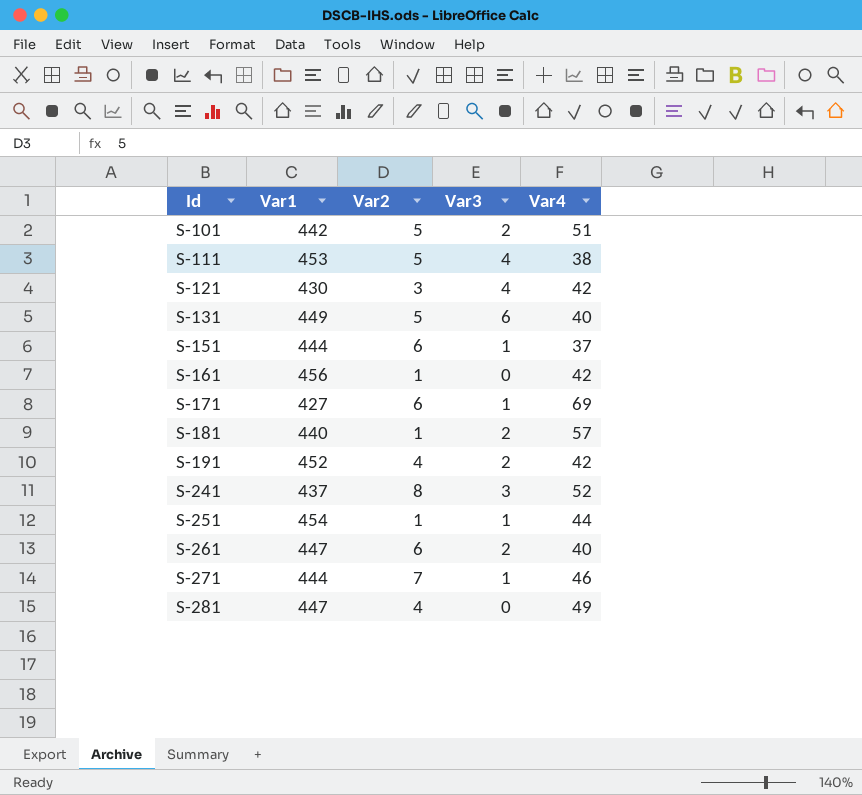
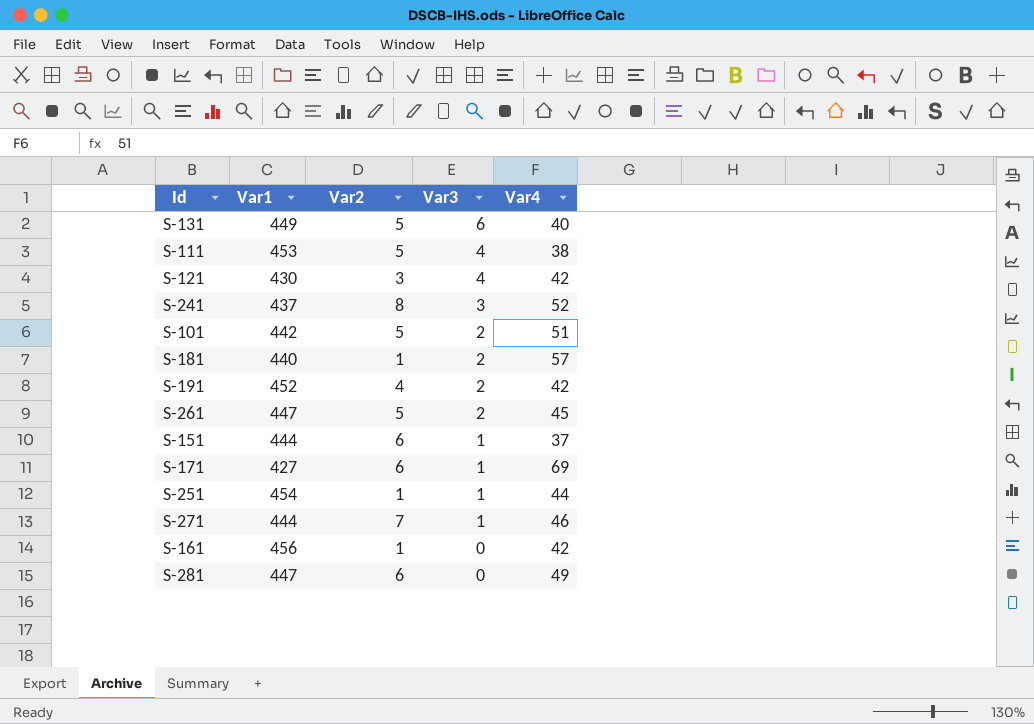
row order: Id ascending -> Var3 descending
S-261 | Var2: 6 -> 5
S-261 | Var4: 40 -> 45
S-281 | Var2: 4 -> 6

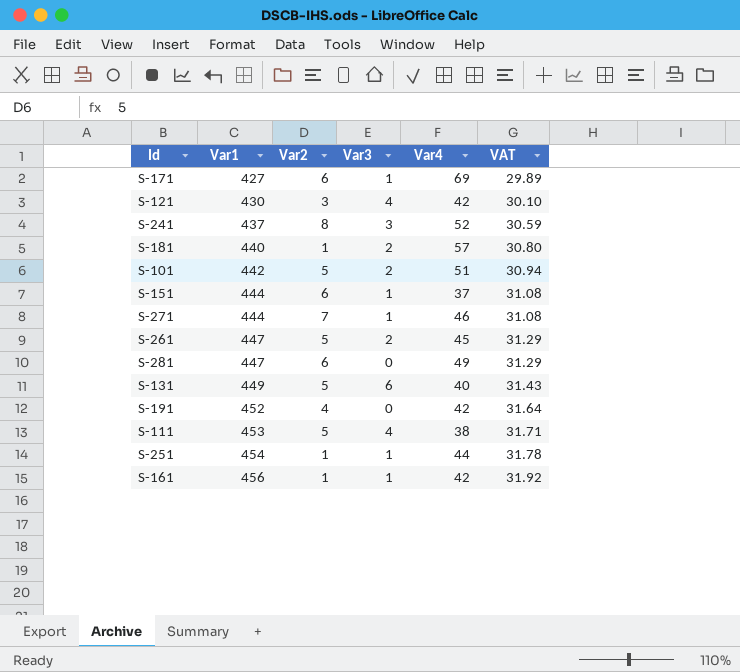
row order: Var3 descending -> Var1 ascending
column VAT | formula: none -> [Var1] * 0.07
S-191 | Var3: 2 -> 0
S-161 | Var3: 0 -> 1

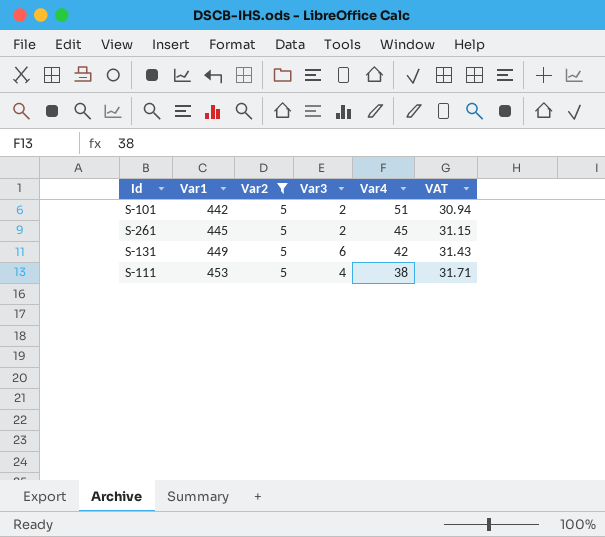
filter: none -> Var2 = 5
S-261 | Var1: 447 -> 445
S-261 | VAT: 31.29 -> 31.15
S-131 | Var4: 40 -> 42

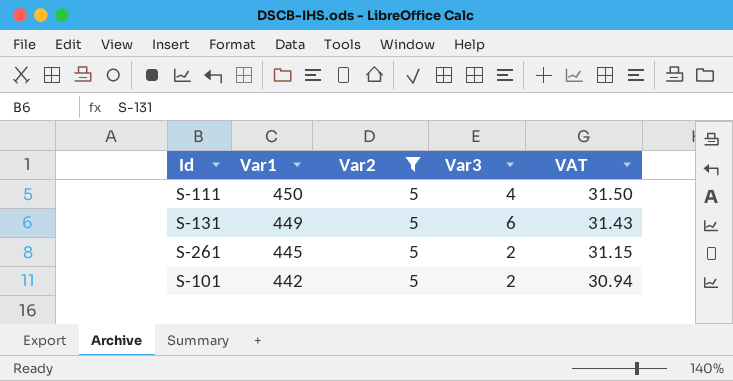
row order: Var1 ascending -> Var1 descending
column Var4 | position: 5 -> none
S-111 | Var1: 453 -> 450
S-111 | VAT: 31.71 -> 31.50

